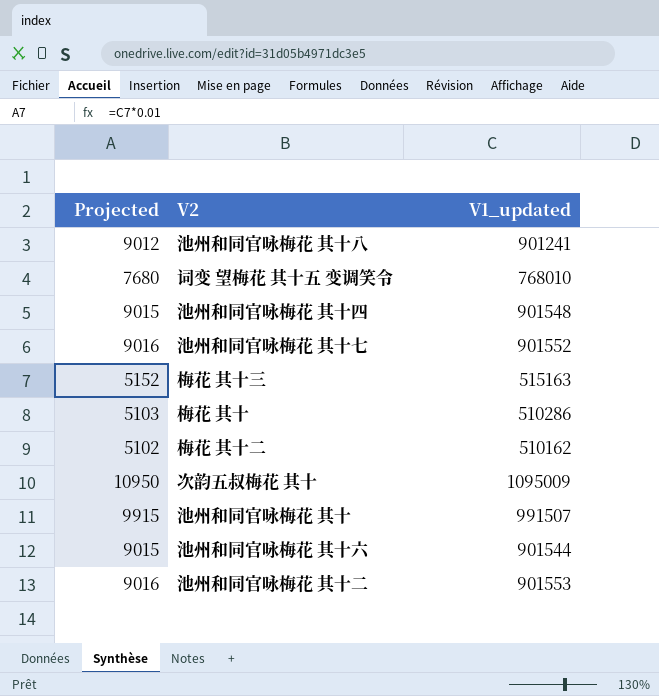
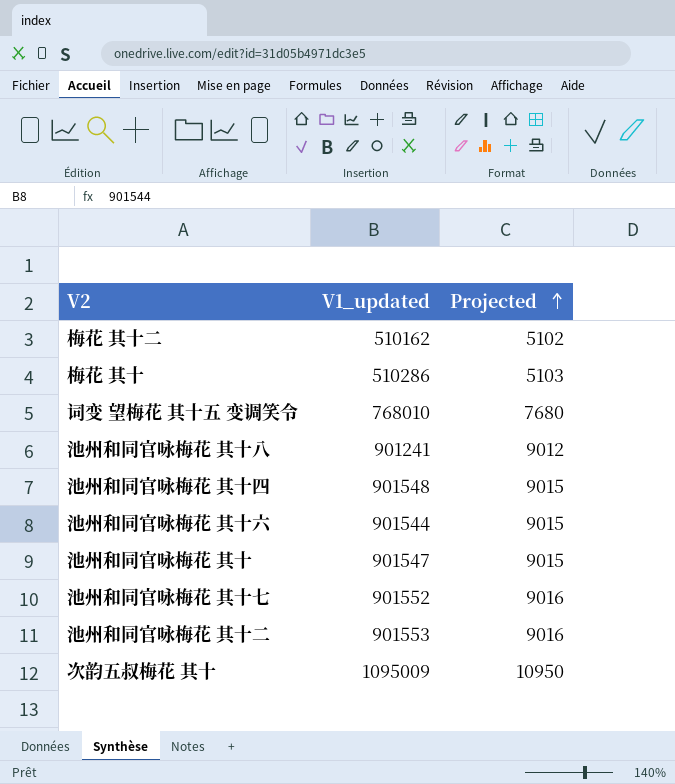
row order: none -> Projected ascending
column Projected | position: 1 -> 3
row 梅花 其十三: 5152 | 515163 -> none
池州和同官咏梅花 其十 | V1_updated: 991507 -> 901547
池州和同官咏梅花 其十 | Projected: 9915 -> 9015

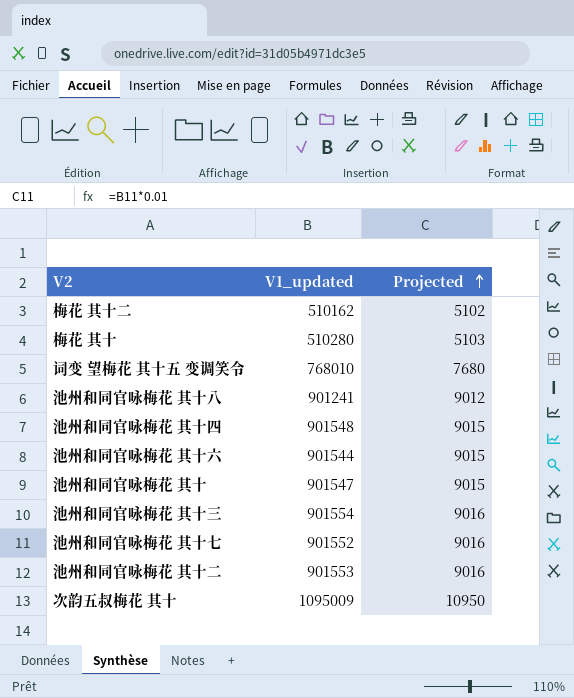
梅花 其十 | V1_updated: 510286 -> 510280
row 池州和同官咏梅花 其十三: none -> 901554 | 9016

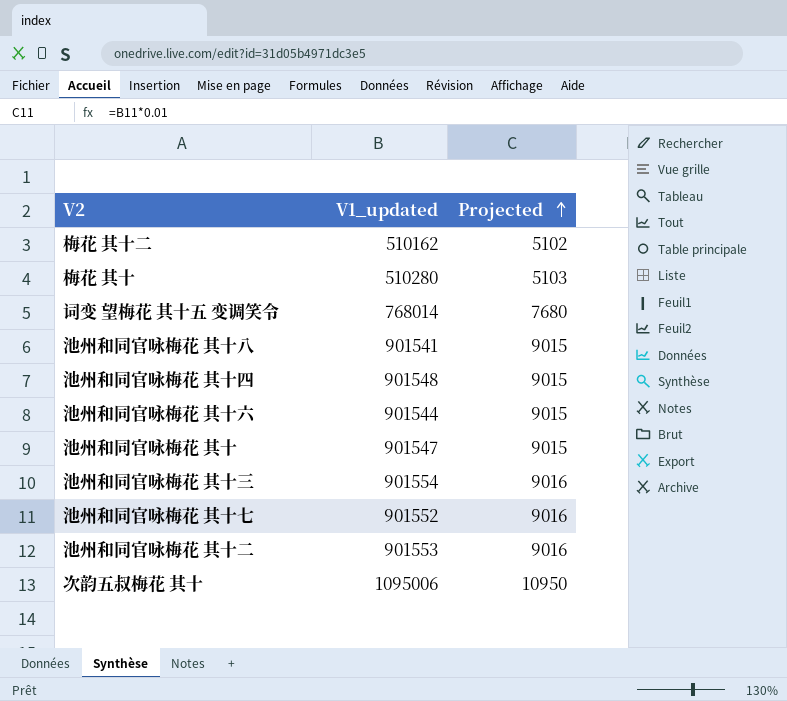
词变 望梅花 其十五 变调笑令 | V1_updated: 768010 -> 768014
池州和同官咏梅花 其十八 | V1_updated: 901241 -> 901541
池州和同官咏梅花 其十八 | Projected: 9012 -> 9015
次韵五叔梅花 其十 | V1_updated: 1095009 -> 1095006

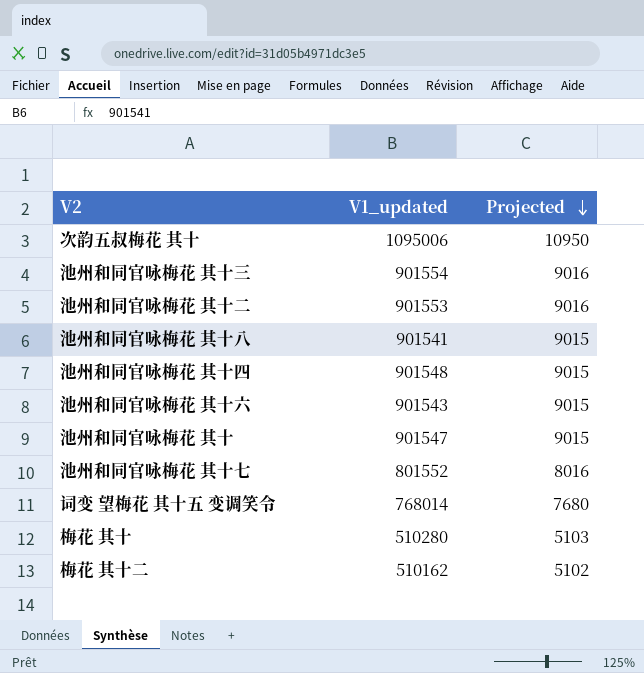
row order: Projected ascending -> Projected descending
池州和同官咏梅花 其十六 | V1_updated: 901544 -> 901543
池州和同官咏梅花 其十七 | V1_updated: 901552 -> 801552
池州和同官咏梅花 其十七 | Projected: 9016 -> 8016

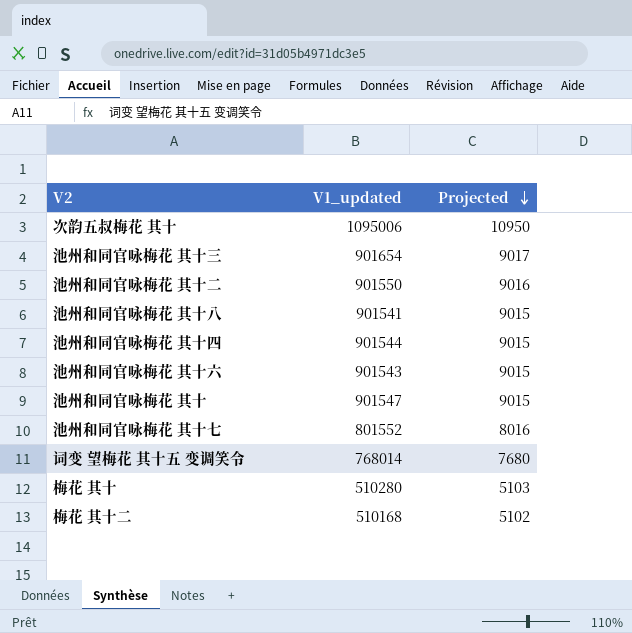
池州和同官咏梅花 其十三 | V1_updated: 901554 -> 901654
池州和同官咏梅花 其十三 | Projected: 9016 -> 9017
池州和同官咏梅花 其十二 | V1_updated: 901553 -> 901550
池州和同官咏梅花 其十四 | V1_updated: 901548 -> 901544
梅花 其十二 | V1_updated: 510162 -> 510168

